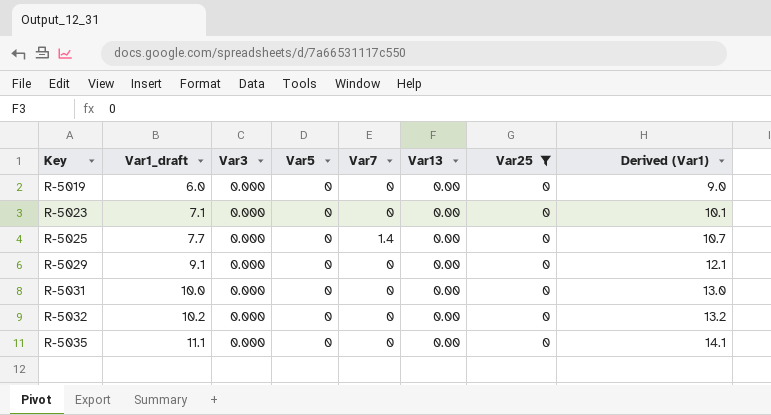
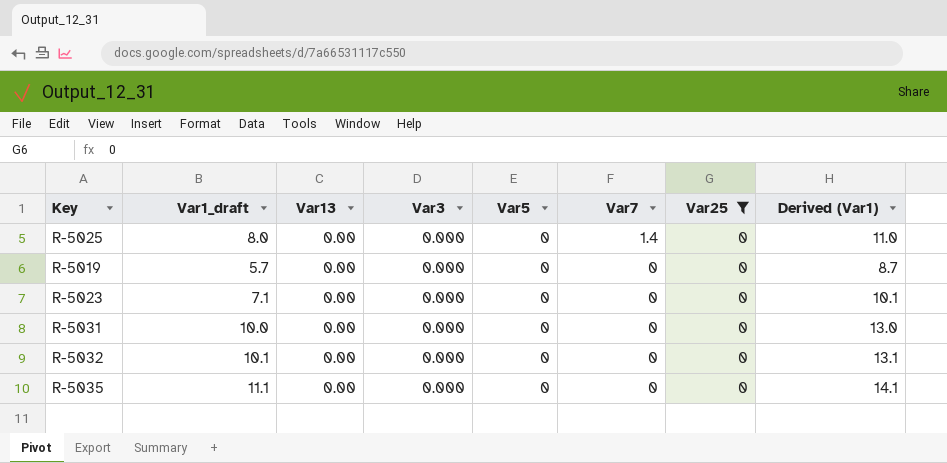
row order: Key ascending -> Var7 descending
column Var13 | position: 6 -> 3
row R-5029: 9.1 | 0.000 | 0 | 0 | 0.00 | 0 | 12.1 -> none
R-5025 | Var1_draft: 7.7 -> 8.0
R-5025 | Derived (Var1): 10.7 -> 11.0
R-5019 | Var1_draft: 6.0 -> 5.7
R-5019 | Derived (Var1): 9.0 -> 8.7
R-5032 | Var1_draft: 10.2 -> 10.1
R-5032 | Derived (Var1): 13.2 -> 13.1

